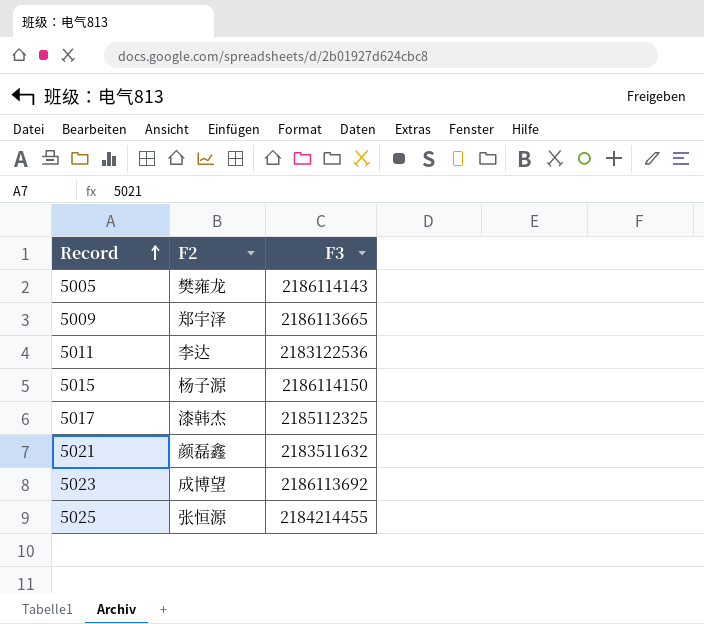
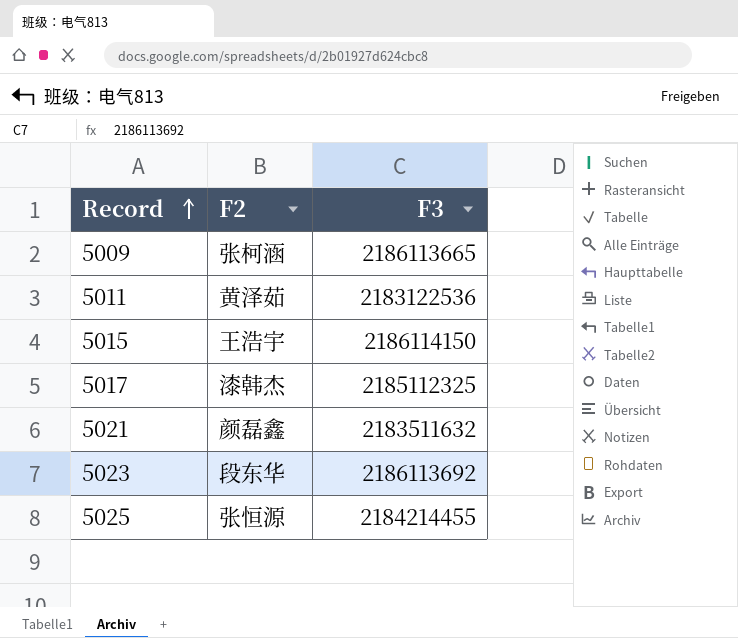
row 5005: 樊雍龙 | 2186114143 -> none
5009 | F2: 郑宇泽 -> 张柯涵
5011 | F2: 李达 -> 黄泽茹
5015 | F2: 杨子源 -> 王浩宇
5023 | F2: 成博望 -> 段东华

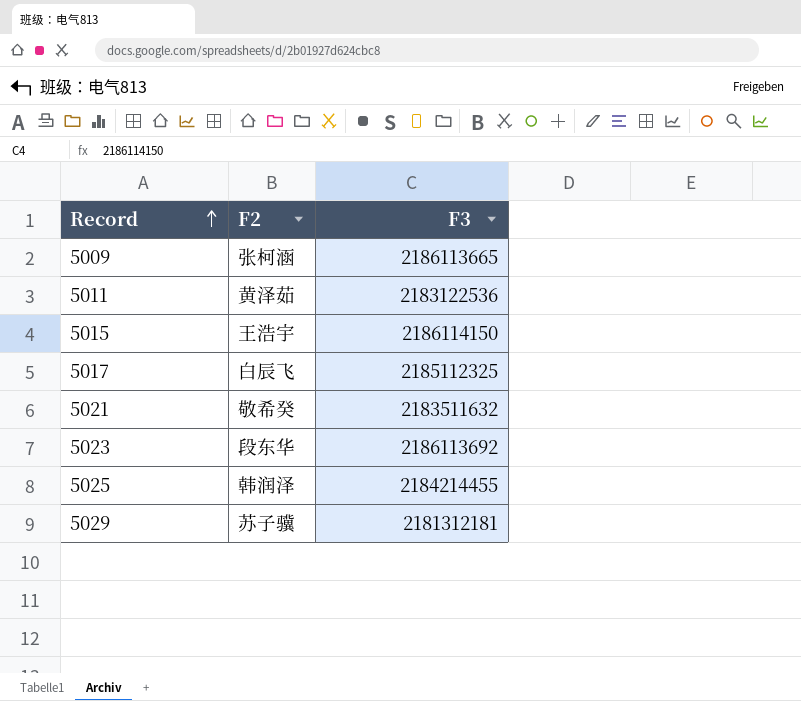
5017 | F2: 漆韩杰 -> 白辰飞
5021 | F2: 颜磊鑫 -> 敬希癸
5025 | F2: 张恒源 -> 韩润泽
row 5029: none -> 苏子骥 | 2181312181

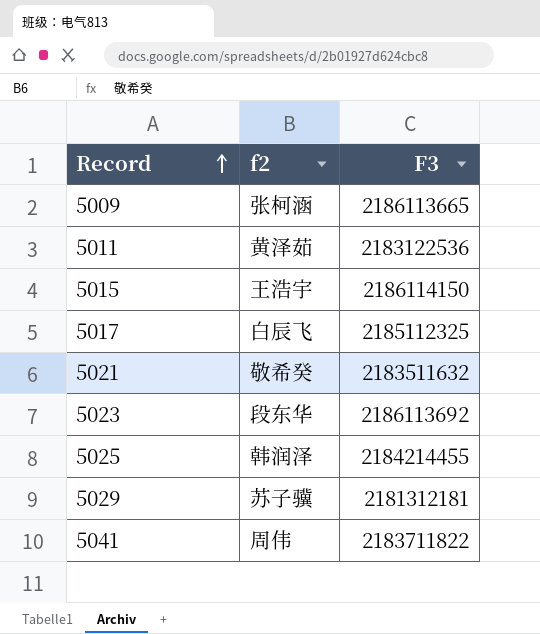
column name: F2 -> f2
row 5041: none -> 周伟 | 2183711822

